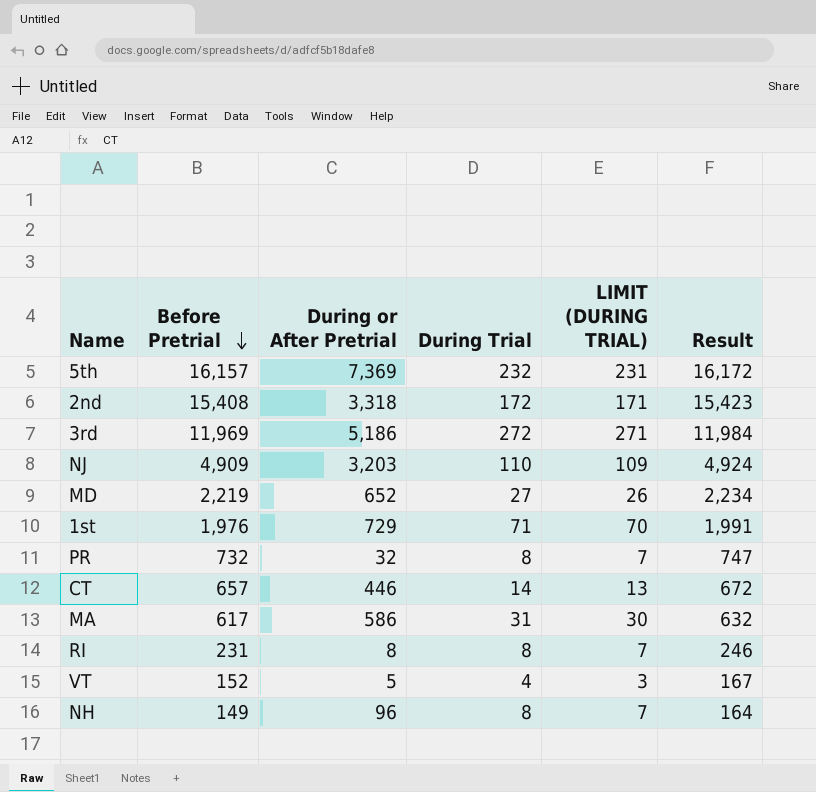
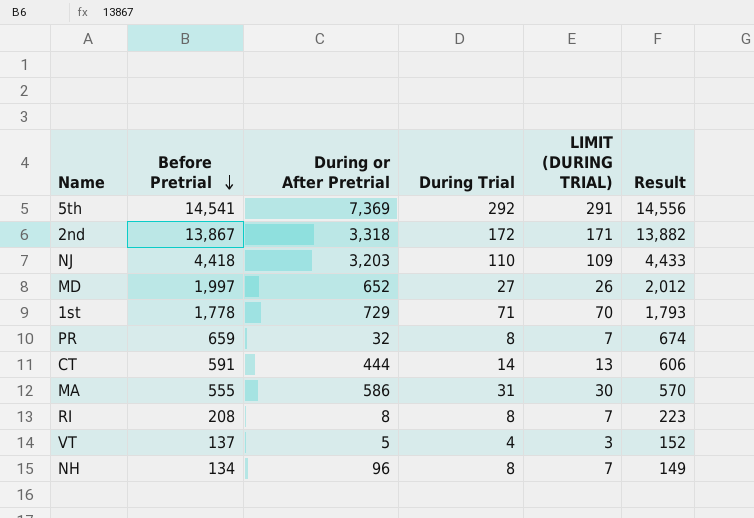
row 3rd: 11,969 | 5,186 | 272 | 271 | 11,984 -> none
5th | Before Pretrial: 16,157 -> 14,541
5th | During Trial: 232 -> 292
5th | LIMIT (DURING TRIAL): 231 -> 291
5th | Result: 16,172 -> 14,556
2nd | Before Pretrial: 15,408 -> 13,867
2nd | Result: 15,423 -> 13,882
NJ | Before Pretrial: 4,909 -> 4,418
NJ | Result: 4,924 -> 4,433
MD | Before Pretrial: 2,219 -> 1,997
MD | Result: 2,234 -> 2,012
1st | Before Pretrial: 1,976 -> 1,778
1st | Result: 1,991 -> 1,793
PR | Before Pretrial: 732 -> 659
PR | Result: 747 -> 674
CT | Before Pretrial: 657 -> 591
CT | During or After Pretrial: 446 -> 444
CT | Result: 672 -> 606
MA | Before Pretrial: 617 -> 555
MA | Result: 632 -> 570
RI | Before Pretrial: 231 -> 208
RI | Result: 246 -> 223
VT | Before Pretrial: 152 -> 137
VT | Result: 167 -> 152
NH | Before Pretrial: 149 -> 134
NH | Result: 164 -> 149

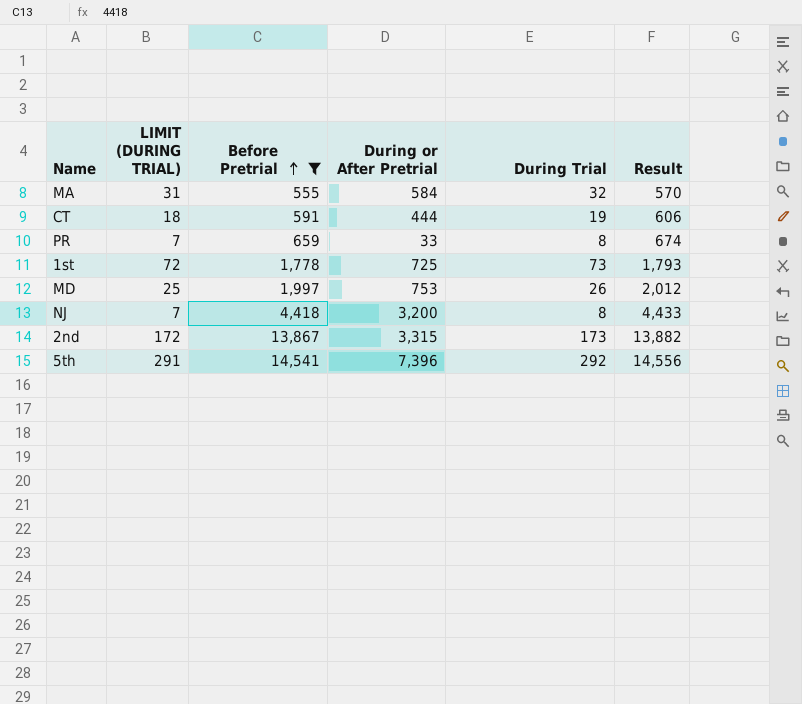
filter: none -> Before Pretrial >= 555
row order: Before Pretrial descending -> Before Pretrial ascending
column LIMIT (DURING TRIAL) | position: 5 -> 2
MA | LIMIT (DURING TRIAL): 30 -> 31
MA | During or After Pretrial: 586 -> 584
MA | During Trial: 31 -> 32
CT | LIMIT (DURING TRIAL): 13 -> 18
CT | During Trial: 14 -> 19
PR | During or After Pretrial: 32 -> 33
1st | LIMIT (DURING TRIAL): 70 -> 72
1st | During or After Pretrial: 729 -> 725
1st | During Trial: 71 -> 73
MD | LIMIT (DURING TRIAL): 26 -> 25
MD | During or After Pretrial: 652 -> 753
MD | During Trial: 27 -> 26
NJ | LIMIT (DURING TRIAL): 109 -> 7
NJ | During or After Pretrial: 3,203 -> 3,200
NJ | During Trial: 110 -> 8
2nd | LIMIT (DURING TRIAL): 171 -> 172
2nd | During or After Pretrial: 3,318 -> 3,315
2nd | During Trial: 172 -> 173
5th | During or After Pretrial: 7,369 -> 7,396

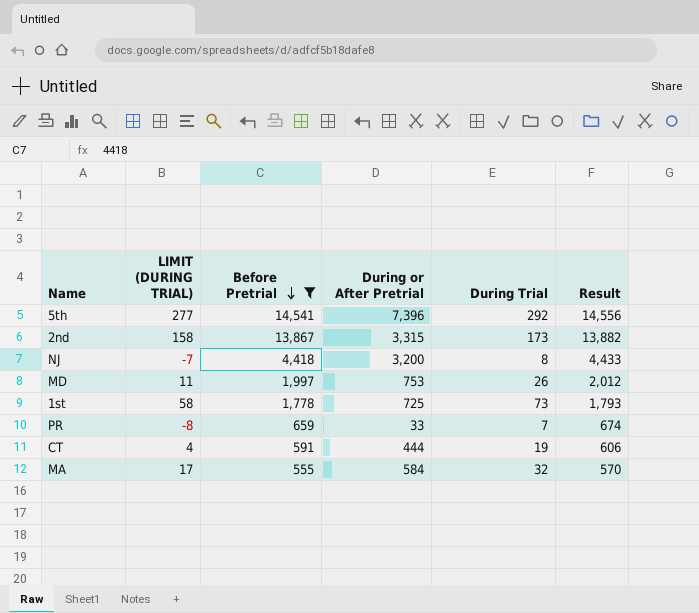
row order: Before Pretrial ascending -> Before Pretrial descending
column LIMIT (DURING TRIAL) | formula: [During Trial] - 1 -> [During Trial] - 15
PR | During Trial: 8 -> 7

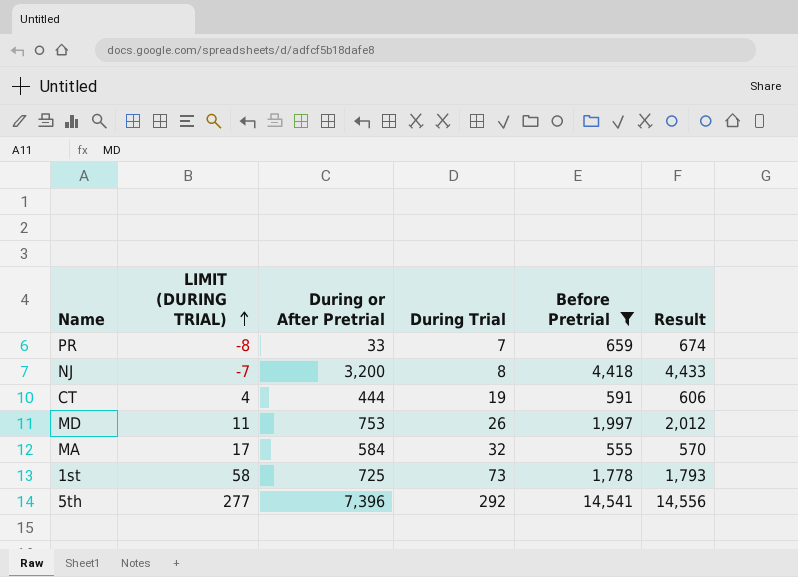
row order: Before Pretrial descending -> LIMIT (DURING TRIAL) ascending
column Before Pretrial | position: 3 -> 5
row 2nd: 158 | 13,867 | 3,315 | 173 | 13,882 -> none

